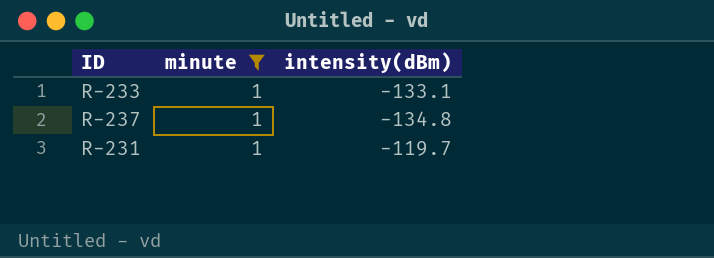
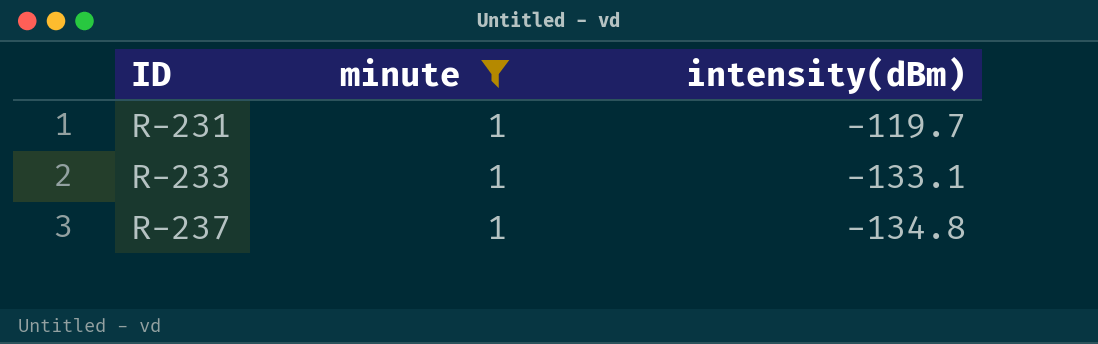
row order: none -> ID ascending

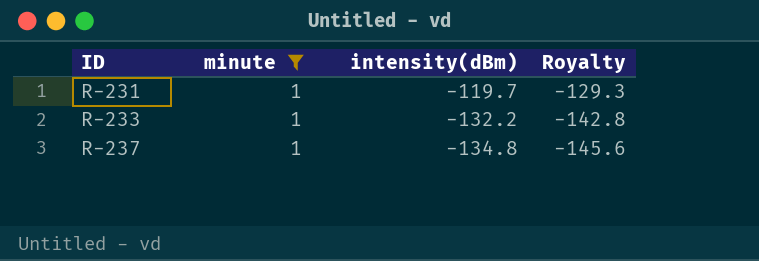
column Royalty | formula: none -> [intensity(dBm)] * 1.08
R-233 | intensity(dBm): -133.1 -> -132.2

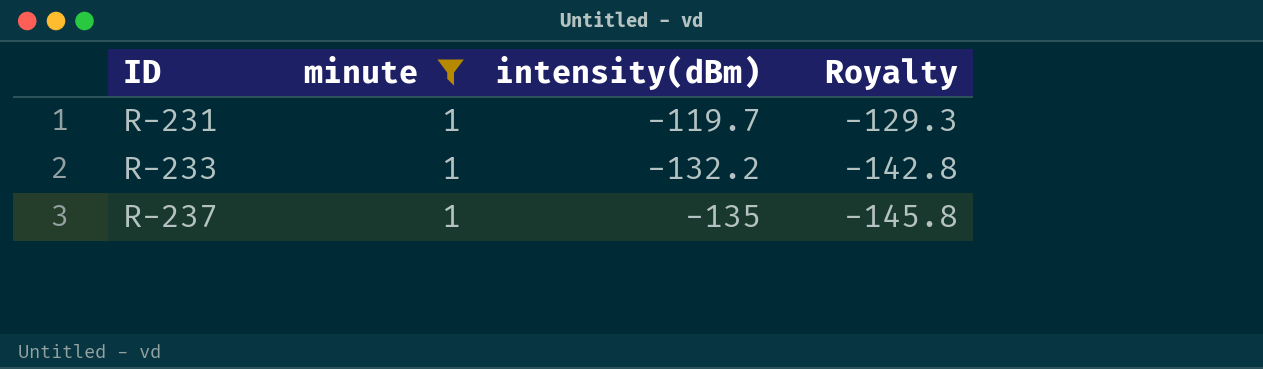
R-237 | intensity(dBm): -134.8 -> -135
R-237 | Royalty: -145.6 -> -145.8

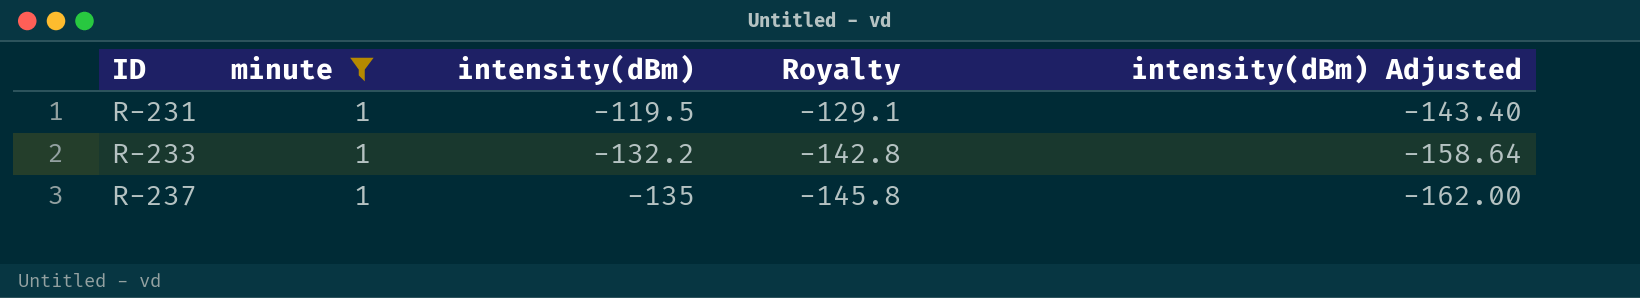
column intensity(dBm) Adjusted | formula: none -> [intensity(dBm)] * 1.2
R-231 | intensity(dBm): -119.7 -> -119.5
R-231 | Royalty: -129.3 -> -129.1

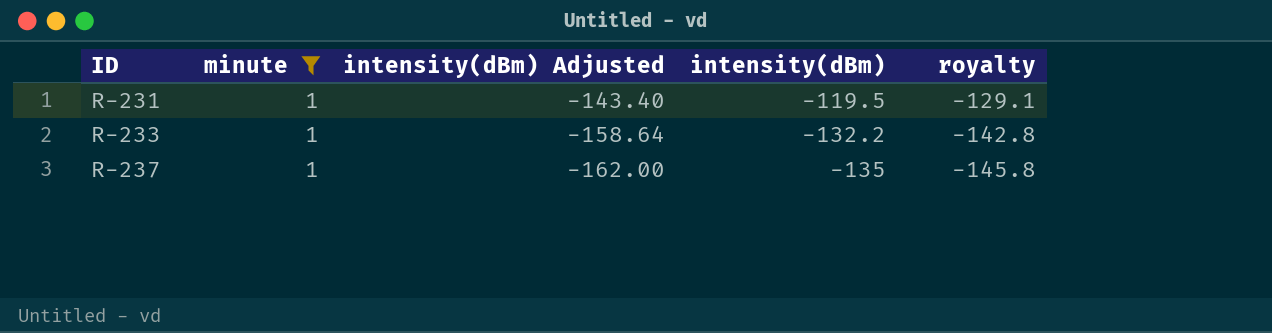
column intensity(dBm) Adjusted | position: 5 -> 3
column name: Royalty -> royalty

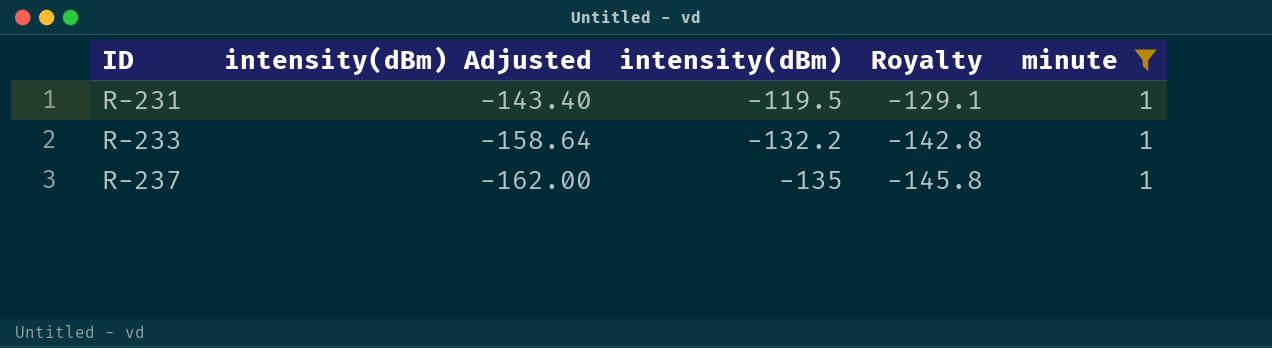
column name: royalty -> Royalty
column minute | position: 2 -> 5

